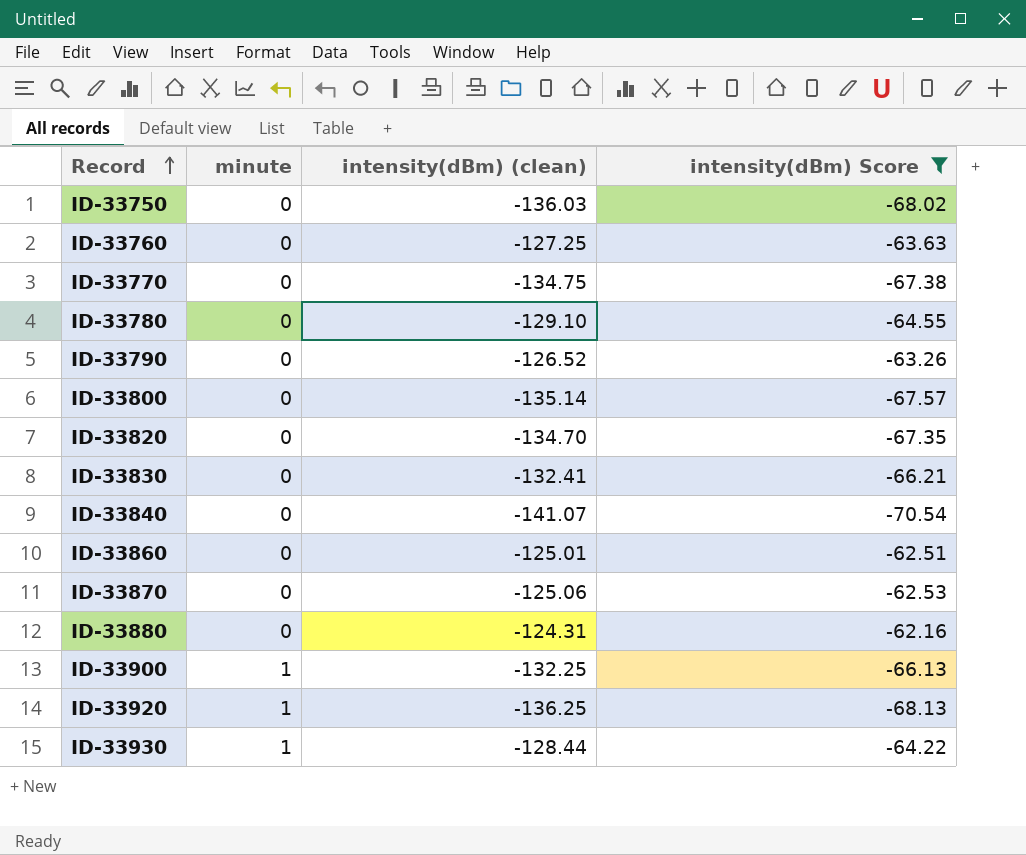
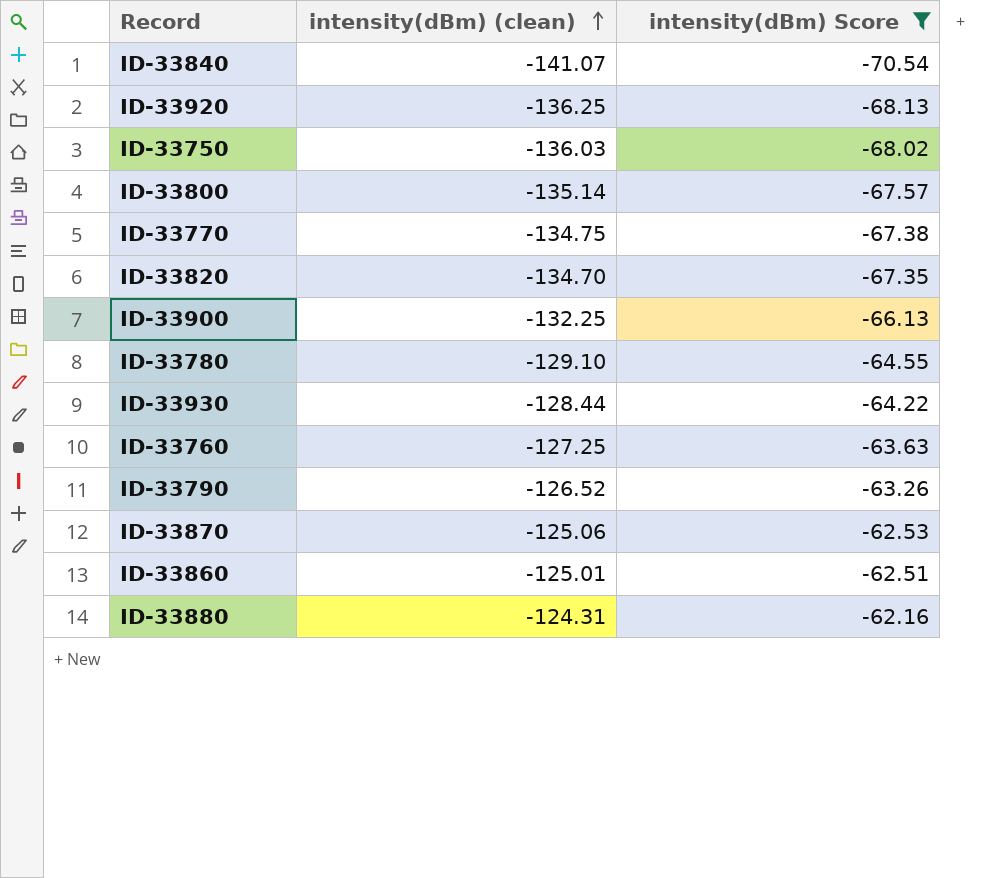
row order: Record ascending -> intensity(dBm) (clean) ascending
column minute | position: 2 -> none
row ID-33830: 0 | -132.41 | -66.21 -> none

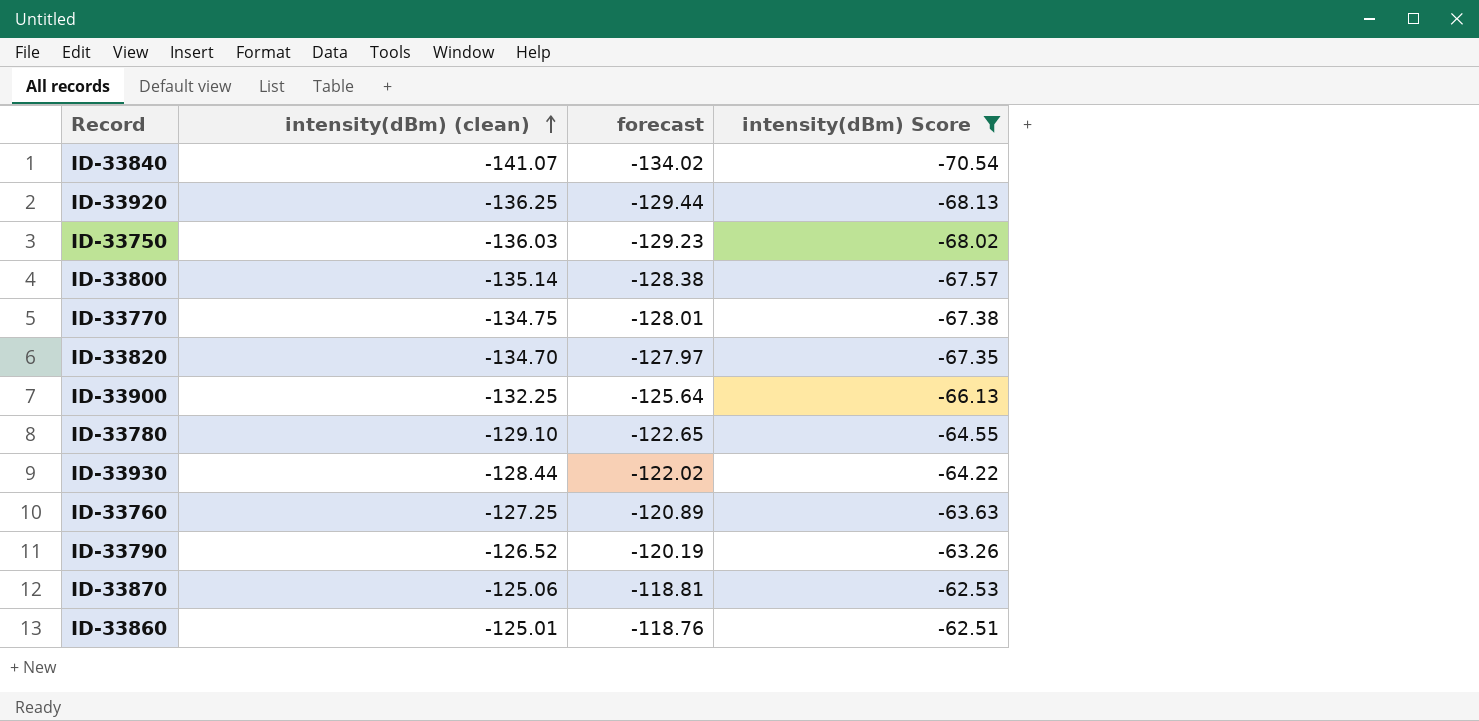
column forecast | formula: none -> [intensity(dBm) (clean)] * 0.95
row ID-33880: -124.31 | -62.16 -> none

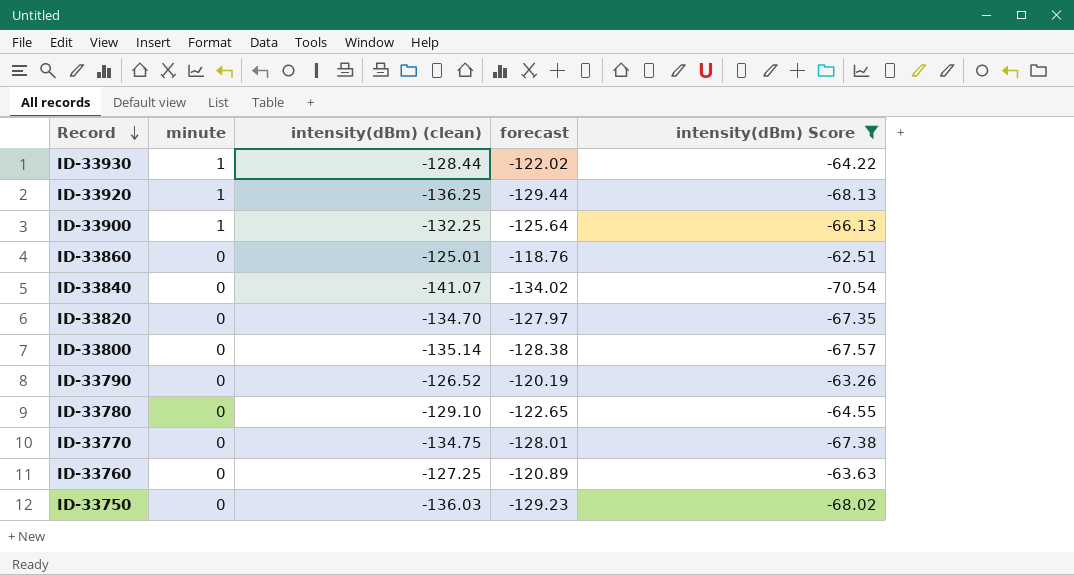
row order: intensity(dBm) (clean) ascending -> Record descending
column minute | position: none -> 2
row ID-33870: -125.06 | -118.81 | -62.53 -> none

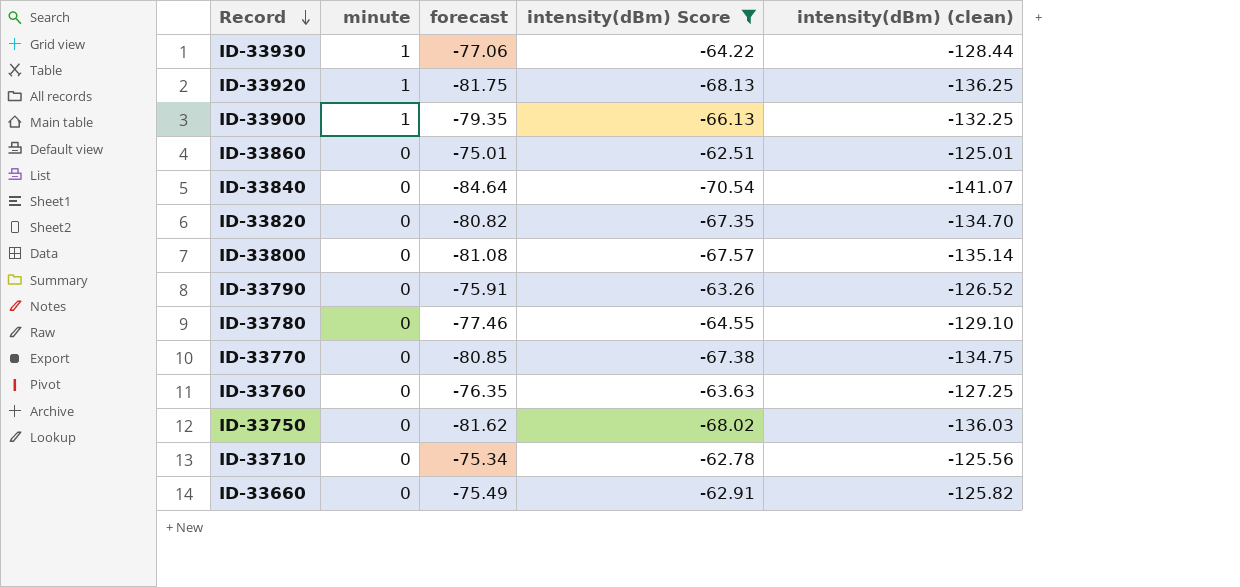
column forecast | formula: [intensity(dBm) (clean)] * 0.95 -> [intensity(dBm) (clean)] * 0.6
column intensity(dBm) (clean) | position: 3 -> 5
row ID-33710: none -> 0 | -75.34 | -62.78 | -125.56
row ID-33660: none -> 0 | -75.49 | -62.91 | -125.82

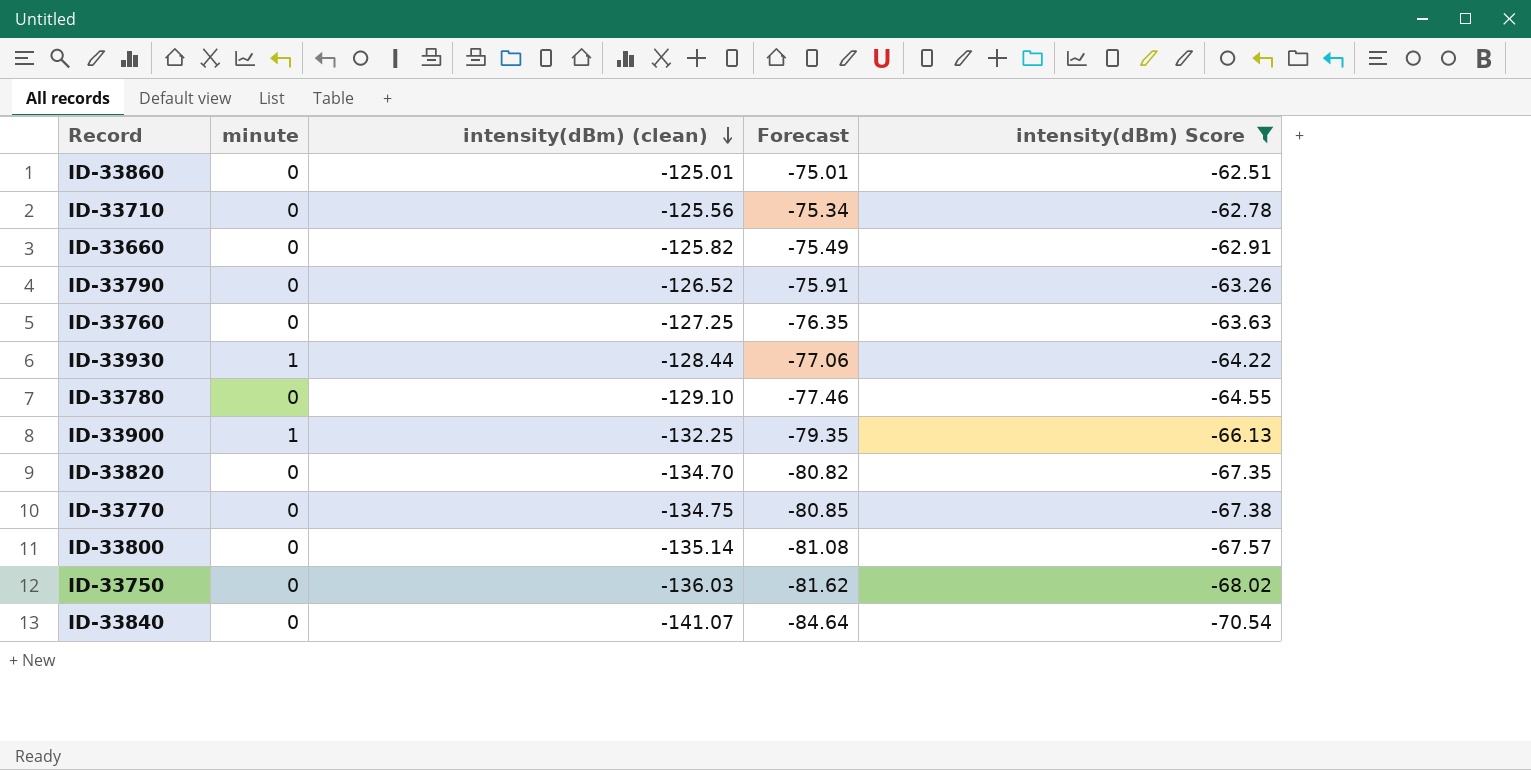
row order: Record descending -> intensity(dBm) (clean) descending
column intensity(dBm) (clean) | position: 5 -> 3
column name: forecast -> Forecast
row ID-33920: 1 | -81.75 | -68.13 | -136.25 -> none

